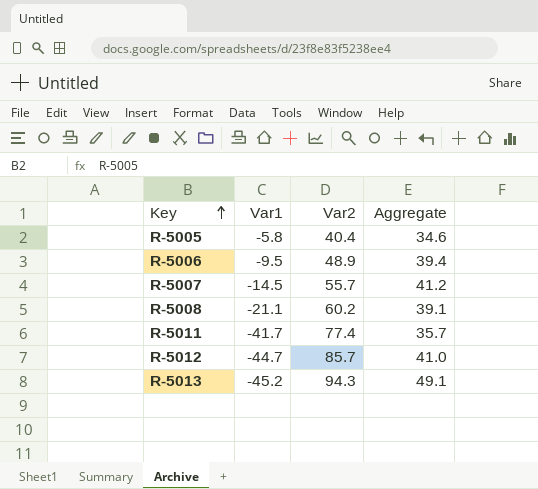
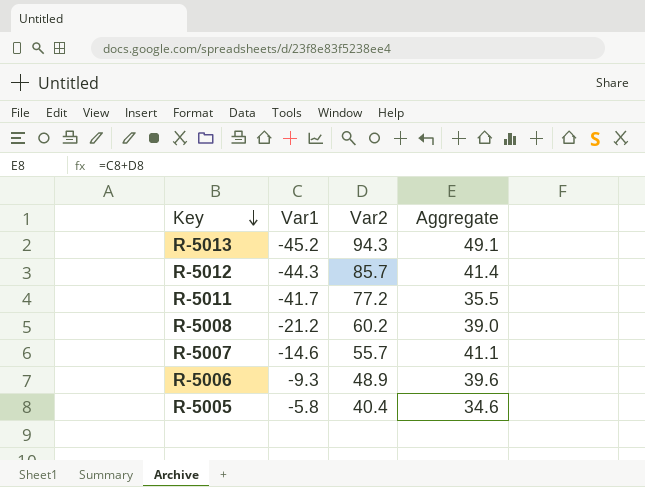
row order: Key ascending -> Key descending
R-5012 | Var1: -44.7 -> -44.3
R-5012 | Aggregate: 41.0 -> 41.4
R-5011 | Var2: 77.4 -> 77.2
R-5011 | Aggregate: 35.7 -> 35.5
R-5008 | Var1: -21.1 -> -21.2
R-5008 | Aggregate: 39.1 -> 39.0
R-5007 | Var1: -14.5 -> -14.6
R-5007 | Aggregate: 41.2 -> 41.1
R-5006 | Var1: -9.5 -> -9.3
R-5006 | Aggregate: 39.4 -> 39.6

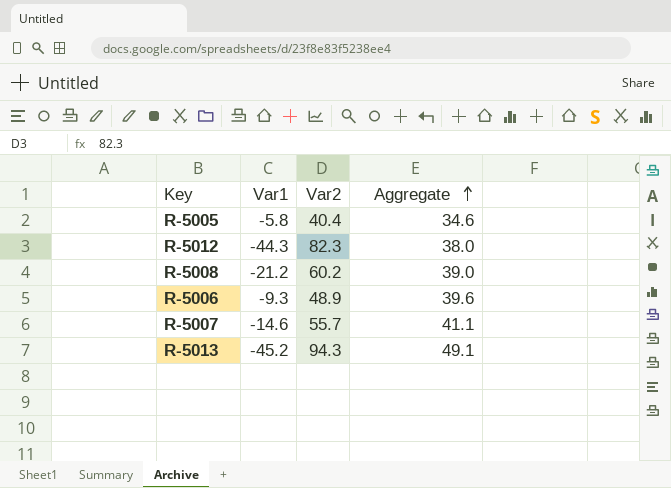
row order: Key descending -> Aggregate ascending
row R-5011: -41.7 | 77.2 | 35.5 -> none
R-5012 | Var2: 85.7 -> 82.3
R-5012 | Aggregate: 41.4 -> 38.0

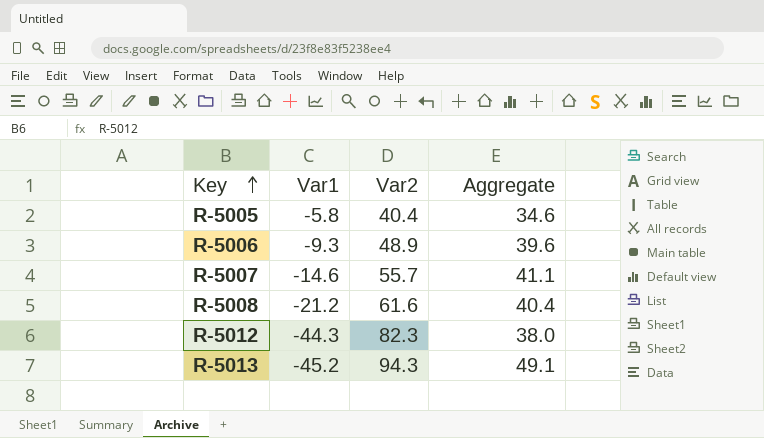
row order: Aggregate ascending -> Key ascending
R-5008 | Var2: 60.2 -> 61.6
R-5008 | Aggregate: 39.0 -> 40.4

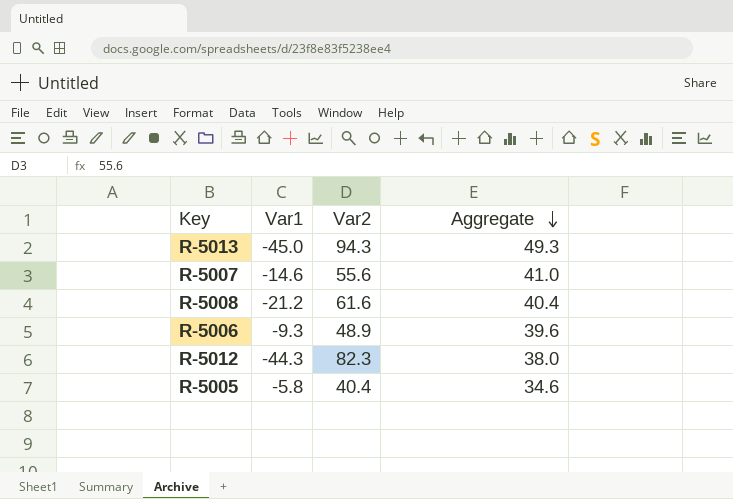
row order: Key ascending -> Aggregate descending
R-5013 | Var1: -45.2 -> -45.0
R-5013 | Aggregate: 49.1 -> 49.3
R-5007 | Var2: 55.7 -> 55.6
R-5007 | Aggregate: 41.1 -> 41.0

